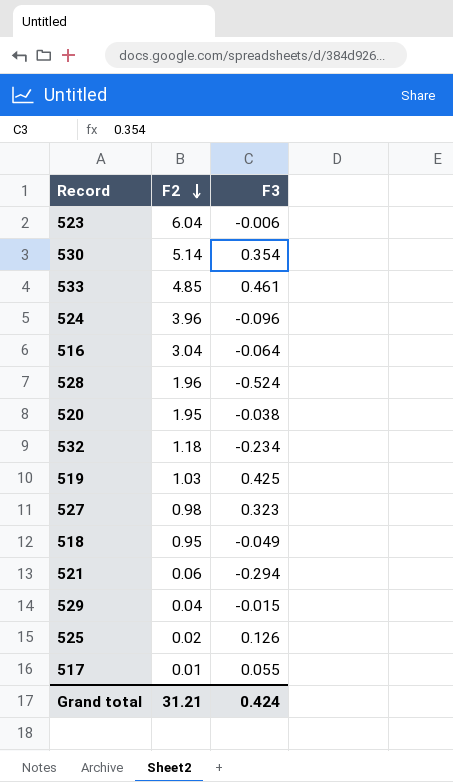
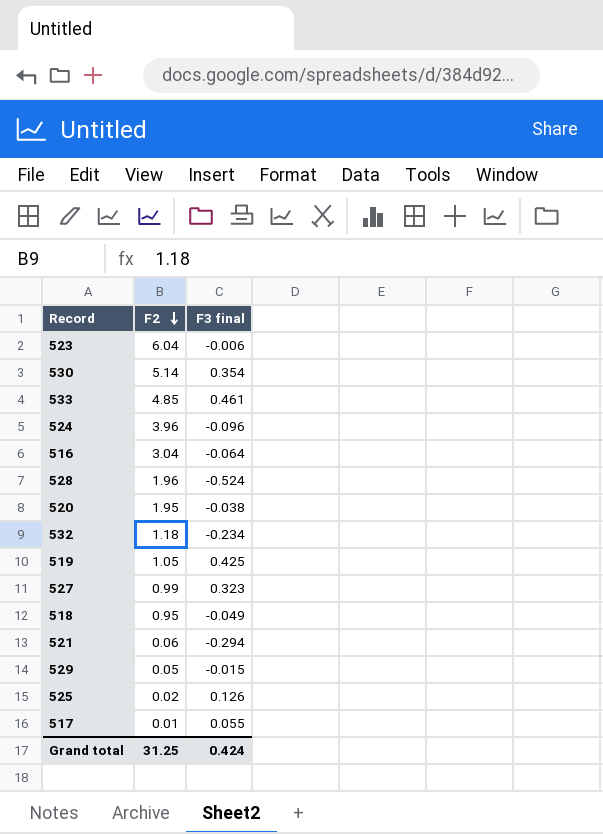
column name: F3 -> F3 final
519 | F2: 1.03 -> 1.05
527 | F2: 0.98 -> 0.99
529 | F2: 0.04 -> 0.05
Grand total | F2: 31.21 -> 31.25

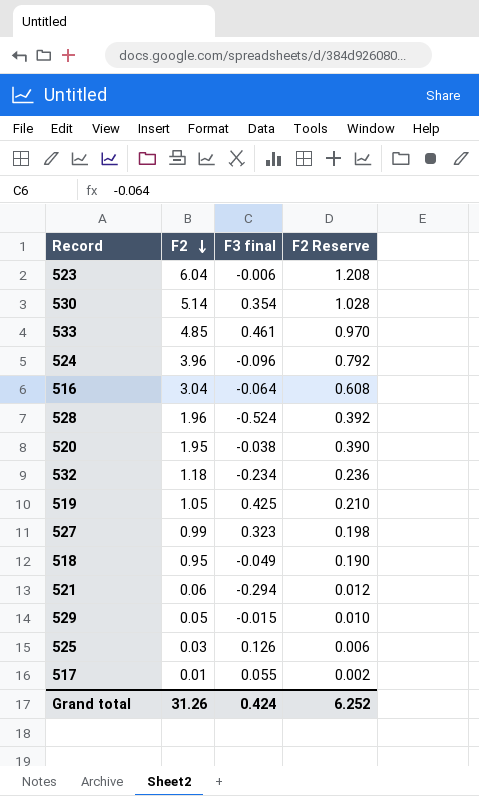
column F2 Reserve | formula: none -> [F2] * 0.2
525 | F2: 0.02 -> 0.03
Grand total | F2: 31.25 -> 31.26

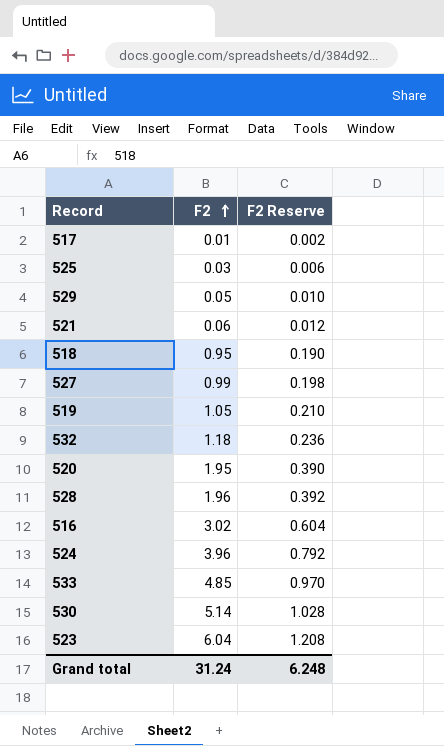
row order: F2 descending -> F2 ascending
column F3 final | position: 3 -> none
516 | F2: 3.04 -> 3.02
516 | F2 Reserve: 0.608 -> 0.604
Grand total | F2: 31.26 -> 31.24
Grand total | F2 Reserve: 6.252 -> 6.248

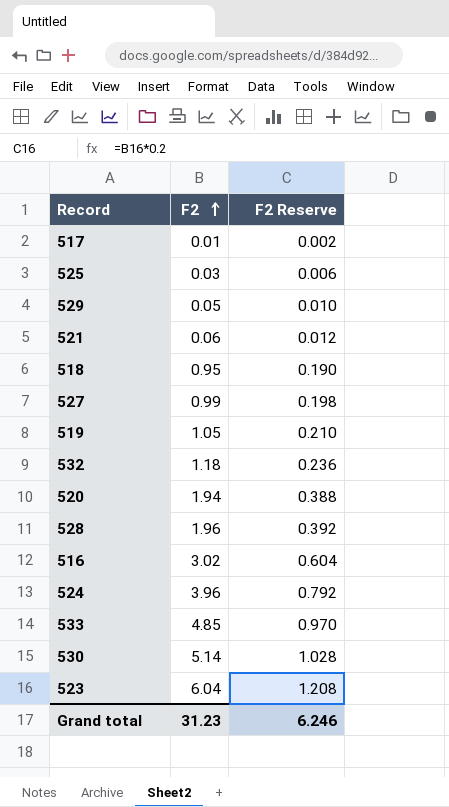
520 | F2: 1.95 -> 1.94
520 | F2 Reserve: 0.390 -> 0.388
Grand total | F2: 31.24 -> 31.23
Grand total | F2 Reserve: 6.248 -> 6.246

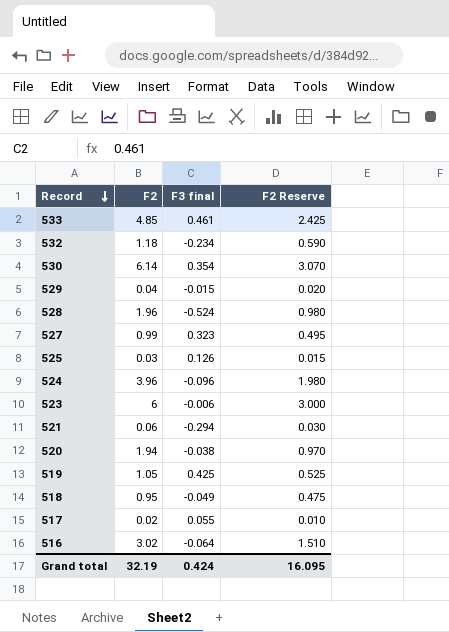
row order: F2 ascending -> Record descending
column F3 final | position: none -> 3
column F2 Reserve | formula: [F2] * 0.2 -> [F2] * 0.5
530 | F2: 5.14 -> 6.14
529 | F2: 0.05 -> 0.04
523 | F2: 6.04 -> 6
517 | F2: 0.01 -> 0.02
Grand total | F2: 31.23 -> 32.19
Grand total | F2 Reserve: 6.246 -> 16.095

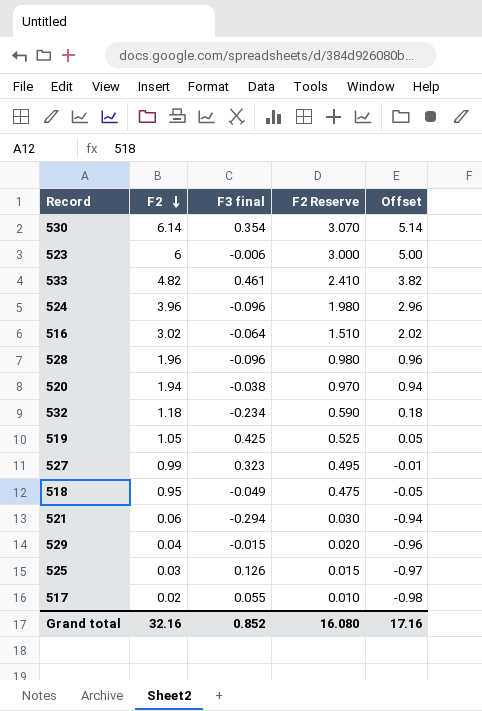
row order: Record descending -> F2 descending
column Offset | formula: none -> [F2] - 1
533 | F2: 4.85 -> 4.82
533 | F2 Reserve: 2.425 -> 2.410
528 | F3 final: -0.524 -> -0.096
Grand total | F2: 32.19 -> 32.16
Grand total | F3 final: 0.424 -> 0.852
Grand total | F2 Reserve: 16.095 -> 16.080

